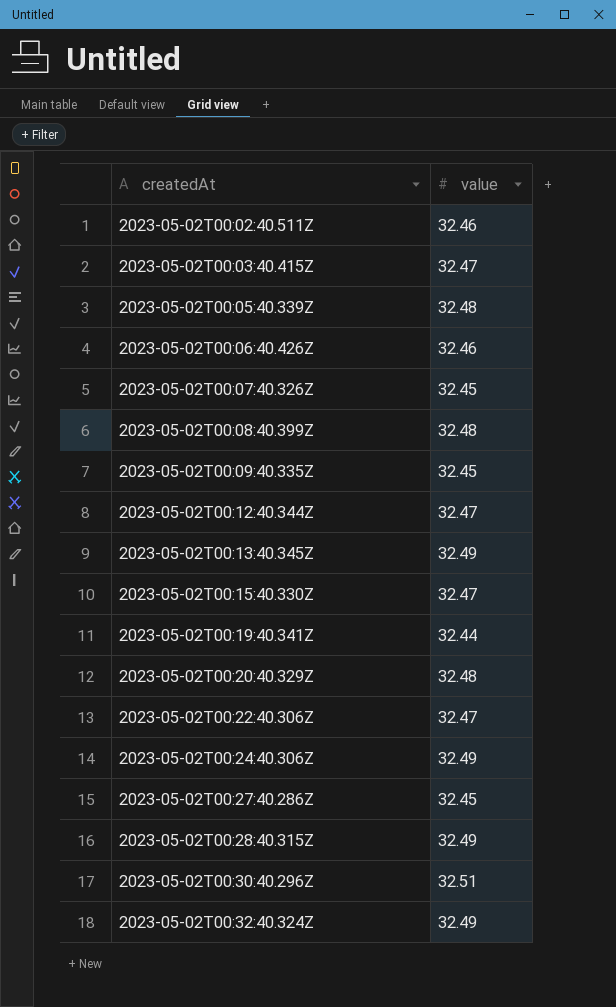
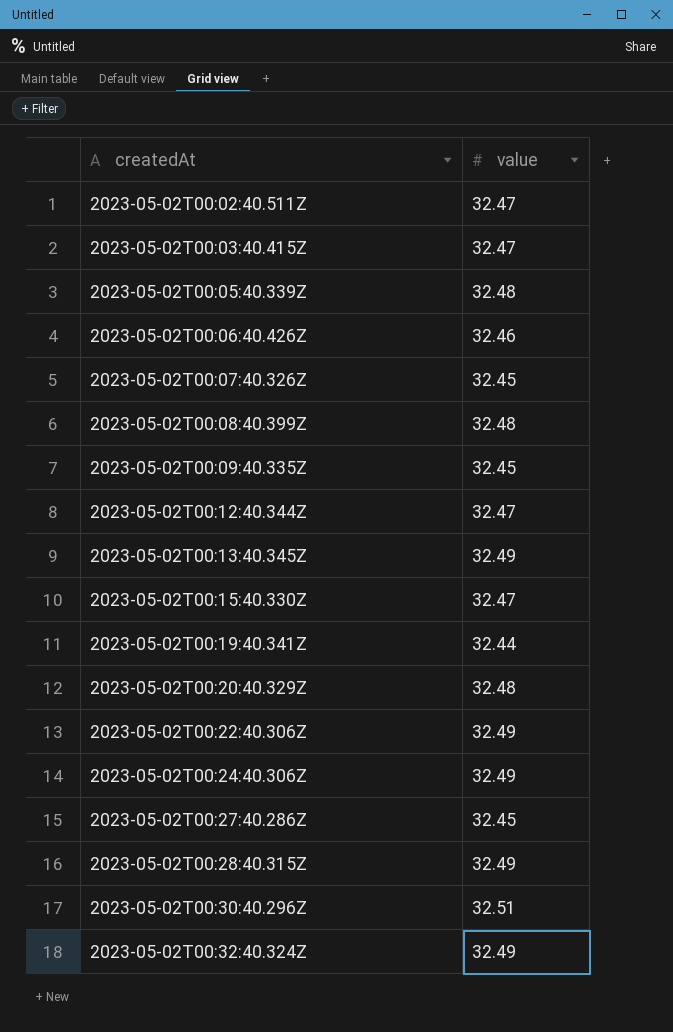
2023-05-02T00:02:40.511Z | value: 32.46 -> 32.47
2023-05-02T00:22:40.306Z | value: 32.47 -> 32.49

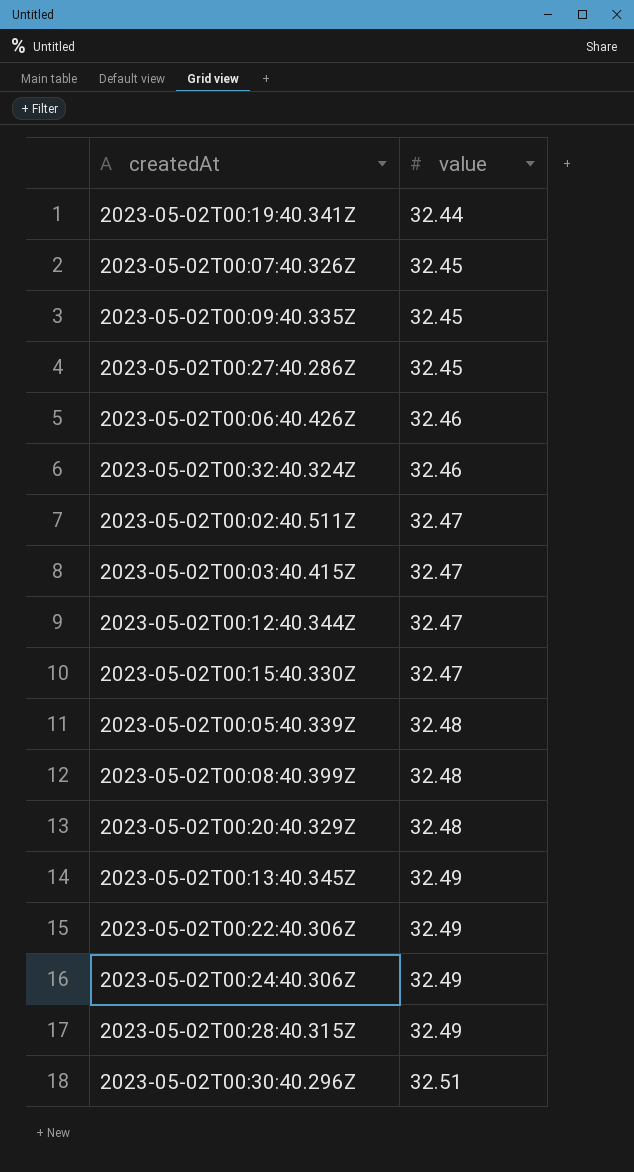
row order: createdAt ascending -> value ascending
2023-05-02T00:32:40.324Z | value: 32.49 -> 32.46

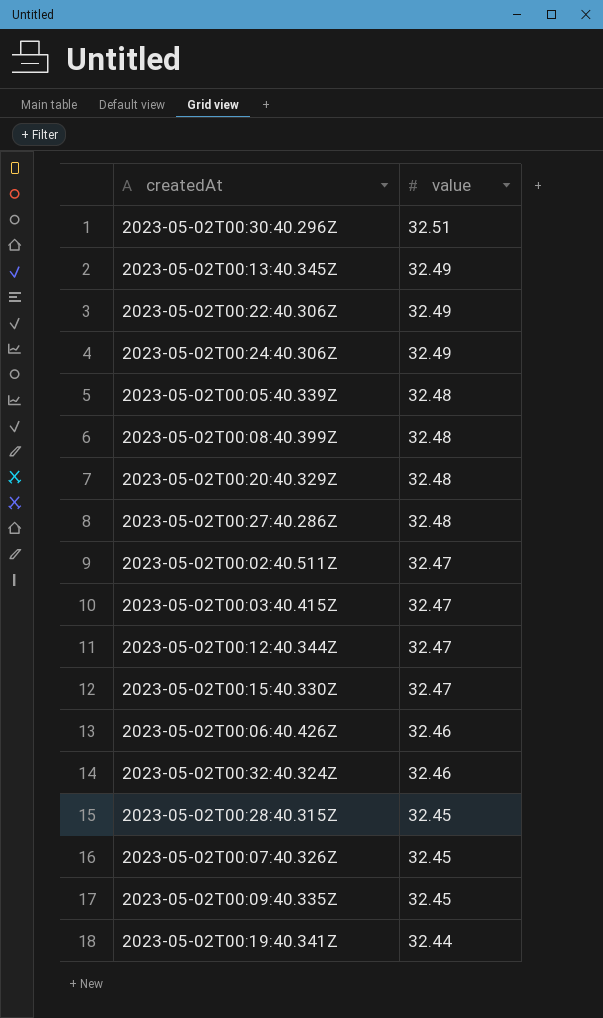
row order: value ascending -> value descending
2023-05-02T00:27:40.286Z | value: 32.45 -> 32.48
2023-05-02T00:28:40.315Z | value: 32.49 -> 32.45

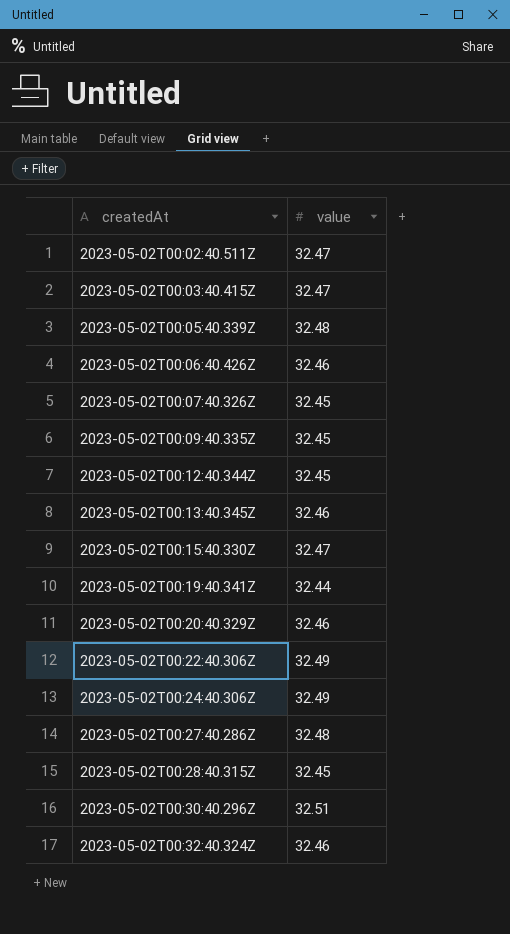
row order: value descending -> createdAt ascending
row 2023-05-02T00:08:40.399Z: 32.48 -> none
2023-05-02T00:12:40.344Z | value: 32.47 -> 32.45
2023-05-02T00:13:40.345Z | value: 32.49 -> 32.46
2023-05-02T00:20:40.329Z | value: 32.48 -> 32.46

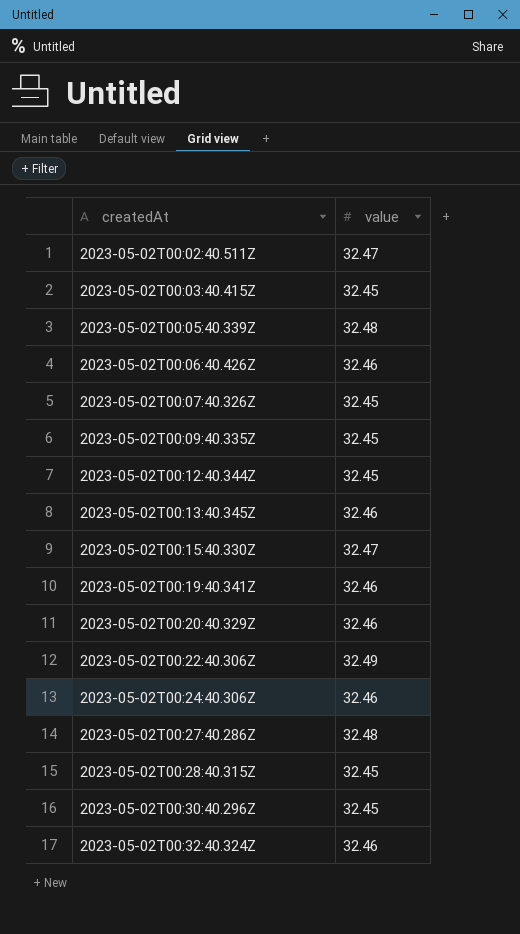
2023-05-02T00:03:40.415Z | value: 32.47 -> 32.45
2023-05-02T00:19:40.341Z | value: 32.44 -> 32.46
2023-05-02T00:24:40.306Z | value: 32.49 -> 32.46
2023-05-02T00:30:40.296Z | value: 32.51 -> 32.45

